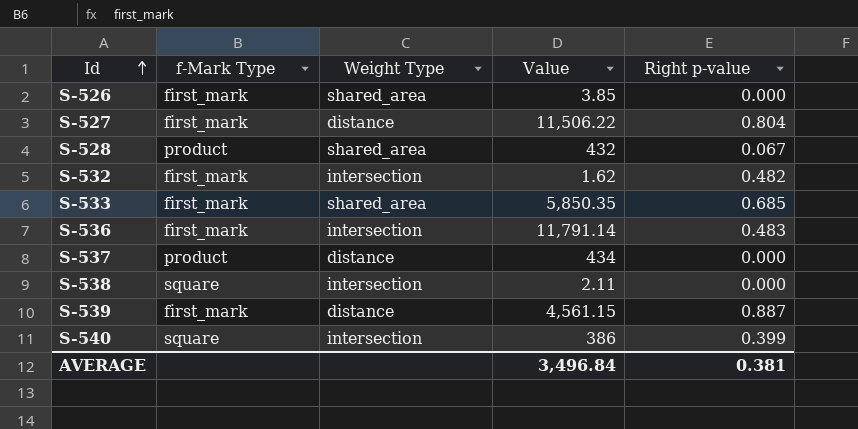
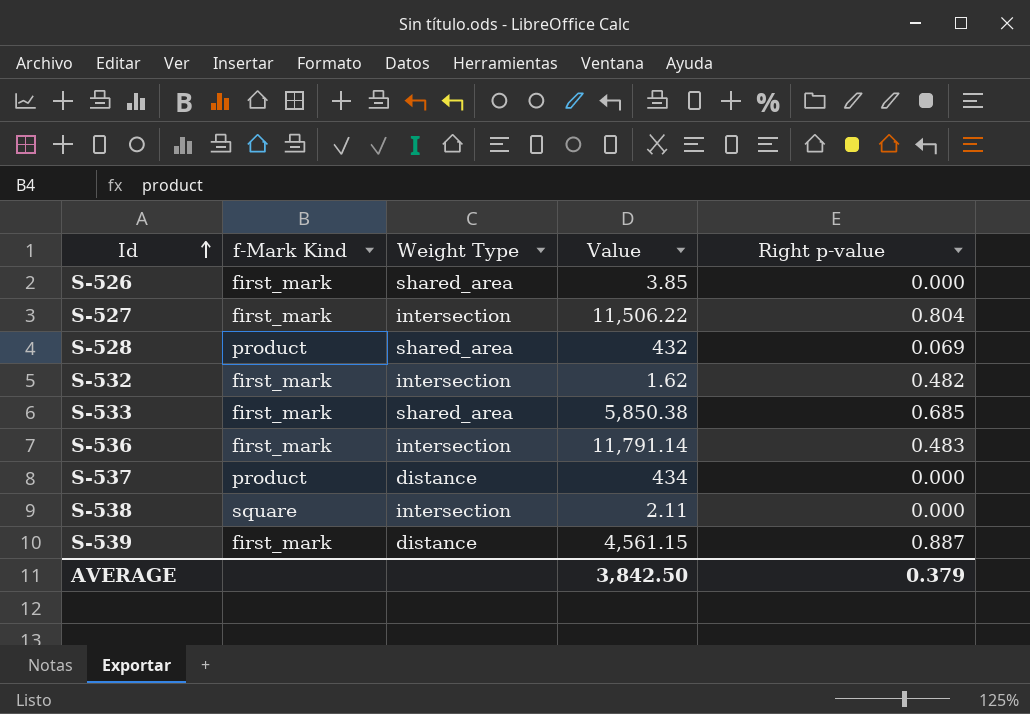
column name: f-Mark Type -> f-Mark Kind
row S-540: square | intersection | 386 | 0.399 -> none
S-527 | Weight Type: distance -> intersection
S-528 | Right p-value: 0.067 -> 0.069
S-533 | Value: 5,850.35 -> 5,850.38
AVERAGE | Value: 3,496.84 -> 3,842.50
AVERAGE | Right p-value: 0.381 -> 0.379

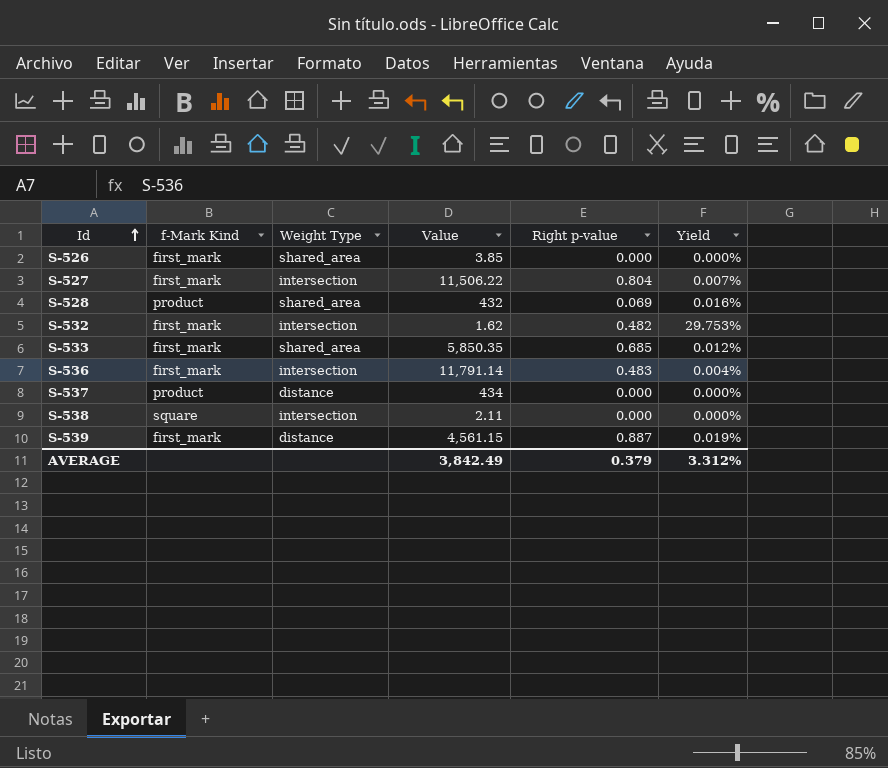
column Yield | formula: none -> [Right p-value] / [Value]
S-533 | Value: 5,850.38 -> 5,850.35
AVERAGE | Value: 3,842.50 -> 3,842.49

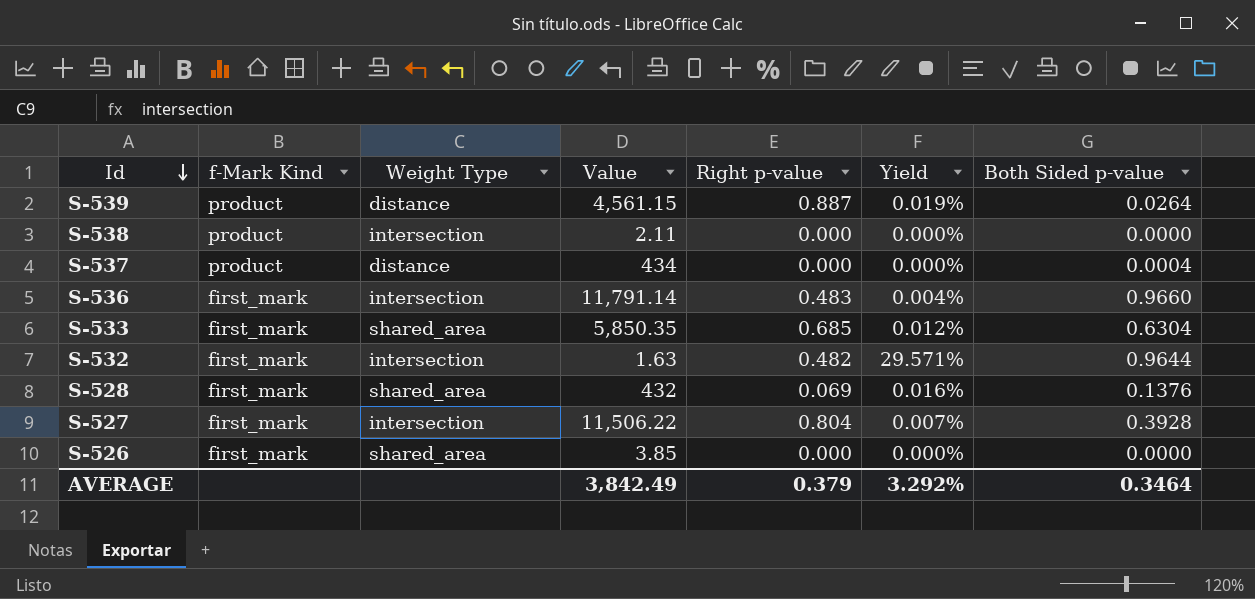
row order: Id ascending -> Id descending
column Both Sided p-value | position: none -> 7
S-539 | f-Mark Kind: first_mark -> product
S-538 | f-Mark Kind: square -> product
S-532 | Value: 1.62 -> 1.63
S-532 | Yield: 29.753% -> 29.571%
S-528 | f-Mark Kind: product -> first_mark
AVERAGE | Yield: 3.312% -> 3.292%

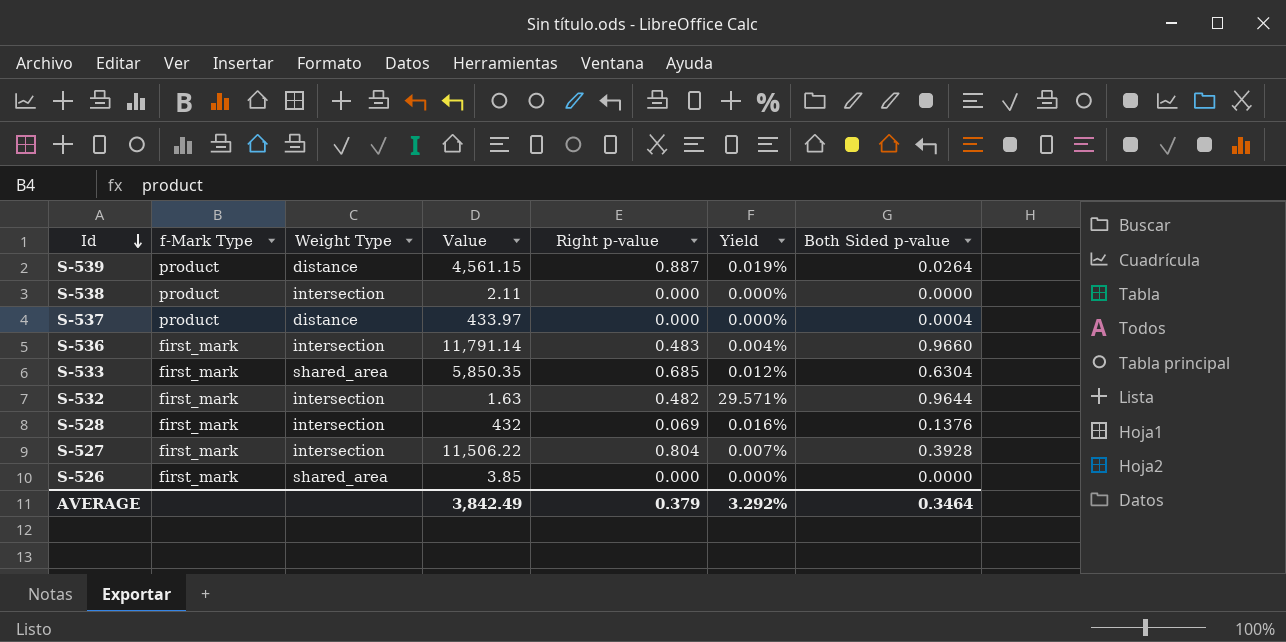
column name: f-Mark Kind -> f-Mark Type
S-537 | Value: 434 -> 433.97
S-528 | Weight Type: shared_area -> intersection

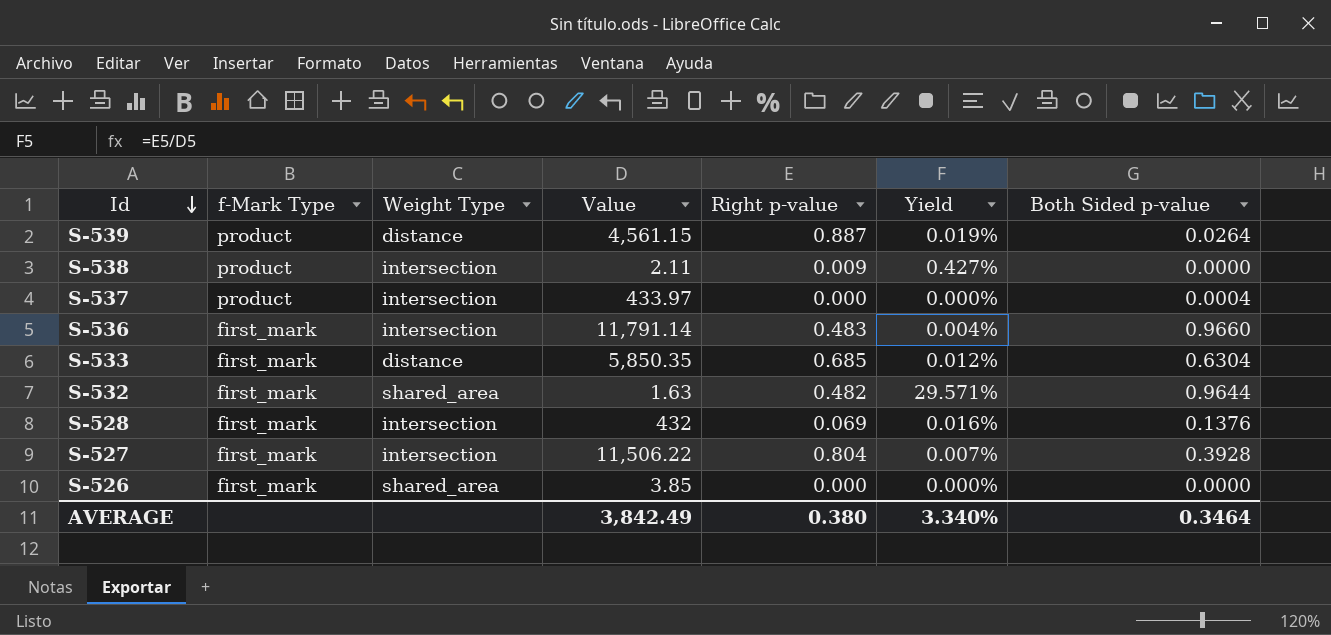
S-538 | Right p-value: 0.000 -> 0.009
S-538 | Yield: 0.000% -> 0.427%
S-537 | Weight Type: distance -> intersection
S-533 | Weight Type: shared_area -> distance
S-532 | Weight Type: intersection -> shared_area
AVERAGE | Right p-value: 0.379 -> 0.380
AVERAGE | Yield: 3.292% -> 3.340%

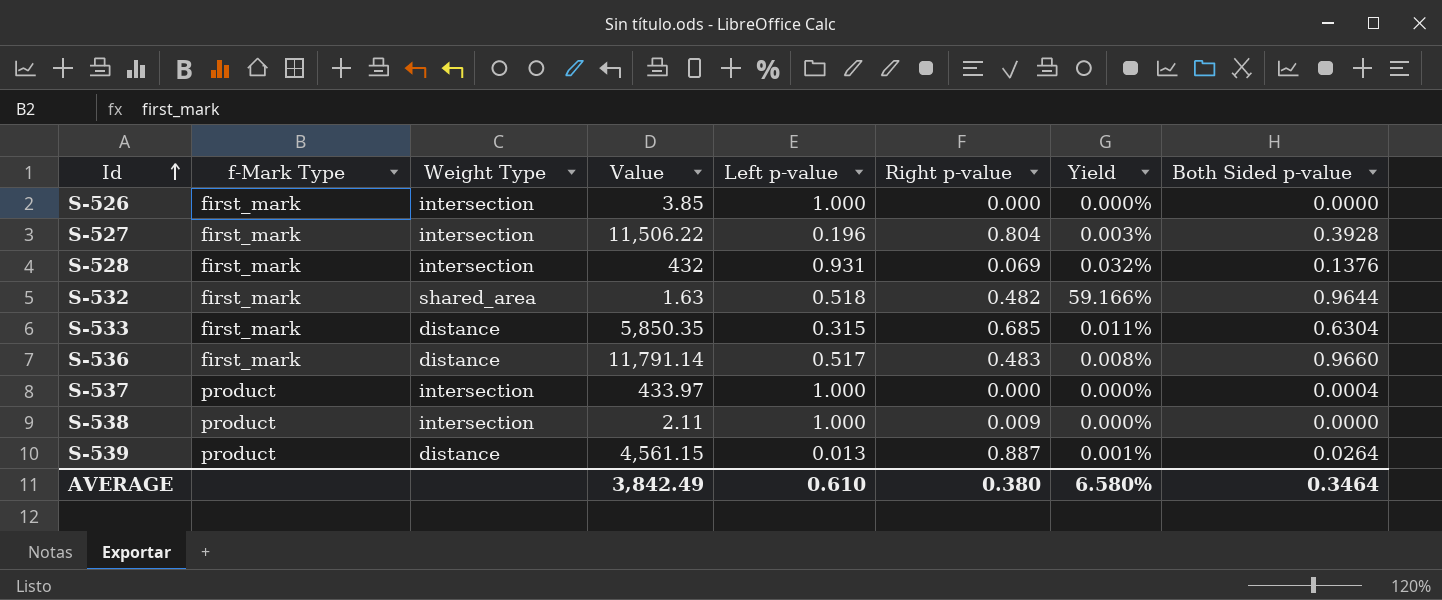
row order: Id descending -> Id ascending
column Left p-value | position: none -> 5
column Yield | formula: [Right p-value] / [Value] -> [Both Sided p-value] / [Value]
S-526 | Weight Type: shared_area -> intersection
S-536 | Weight Type: intersection -> distance
AVERAGE | Yield: 3.340% -> 6.580%

